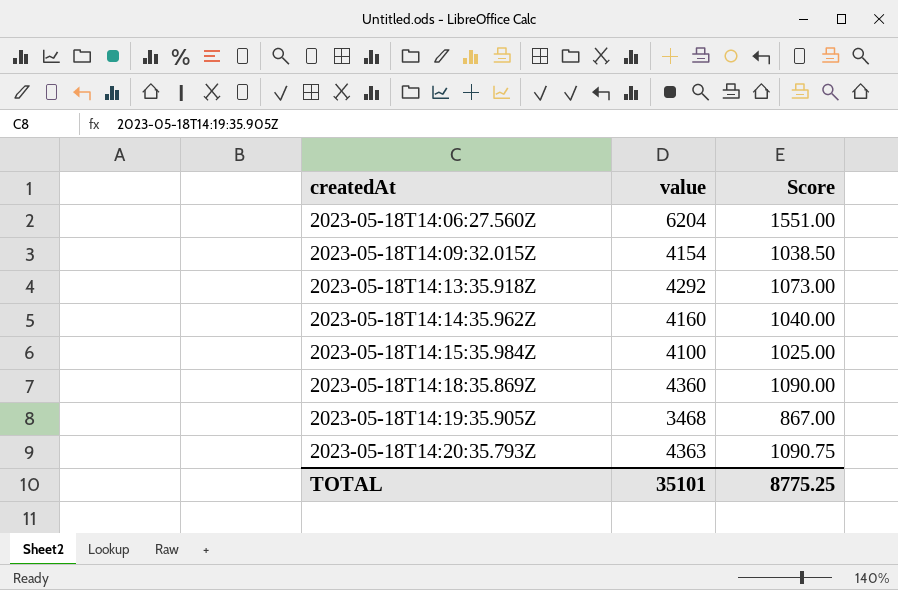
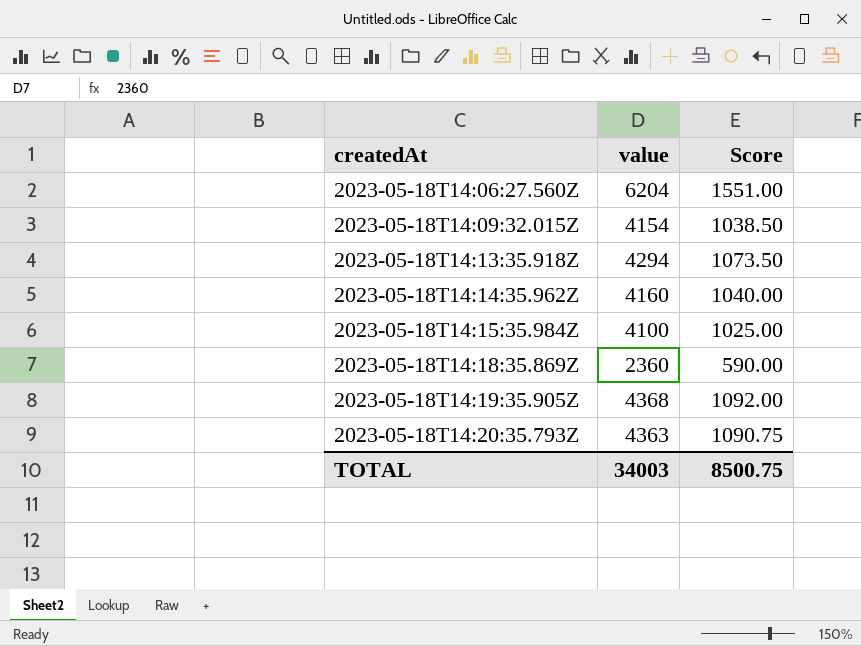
2023-05-18T14:13:35.918Z | value: 4292 -> 4294
2023-05-18T14:13:35.918Z | Score: 1073.00 -> 1073.50
2023-05-18T14:18:35.869Z | value: 4360 -> 2360
2023-05-18T14:18:35.869Z | Score: 1090.00 -> 590.00
2023-05-18T14:19:35.905Z | value: 3468 -> 4368
2023-05-18T14:19:35.905Z | Score: 867.00 -> 1092.00
TOTAL | value: 35101 -> 34003
TOTAL | Score: 8775.25 -> 8500.75

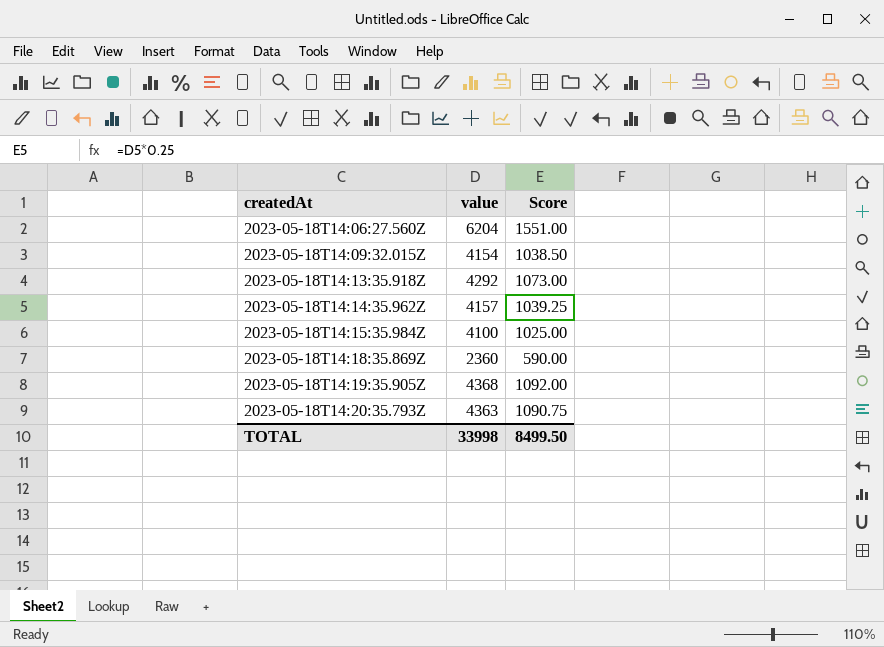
2023-05-18T14:13:35.918Z | value: 4294 -> 4292
2023-05-18T14:13:35.918Z | Score: 1073.50 -> 1073.00
2023-05-18T14:14:35.962Z | value: 4160 -> 4157
2023-05-18T14:14:35.962Z | Score: 1040.00 -> 1039.25
TOTAL | value: 34003 -> 33998
TOTAL | Score: 8500.75 -> 8499.50

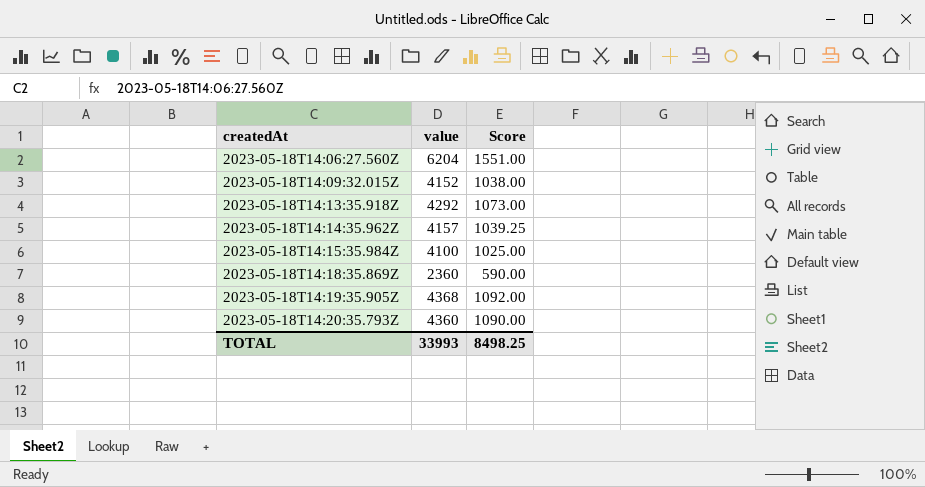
2023-05-18T14:09:32.015Z | value: 4154 -> 4152
2023-05-18T14:09:32.015Z | Score: 1038.50 -> 1038.00
2023-05-18T14:20:35.793Z | value: 4363 -> 4360
2023-05-18T14:20:35.793Z | Score: 1090.75 -> 1090.00
TOTAL | value: 33998 -> 33993
TOTAL | Score: 8499.50 -> 8498.25

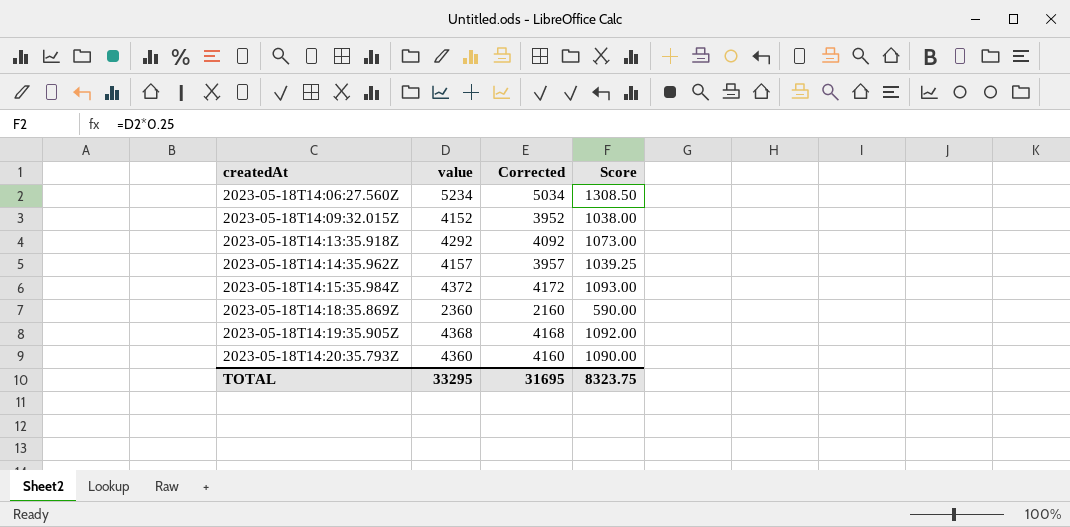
column Corrected | formula: none -> [value] - 200
2023-05-18T14:06:27.560Z | value: 6204 -> 5234
2023-05-18T14:06:27.560Z | Score: 1551.00 -> 1308.50
2023-05-18T14:15:35.984Z | value: 4100 -> 4372
2023-05-18T14:15:35.984Z | Score: 1025.00 -> 1093.00
TOTAL | value: 33993 -> 33295
TOTAL | Score: 8498.25 -> 8323.75

